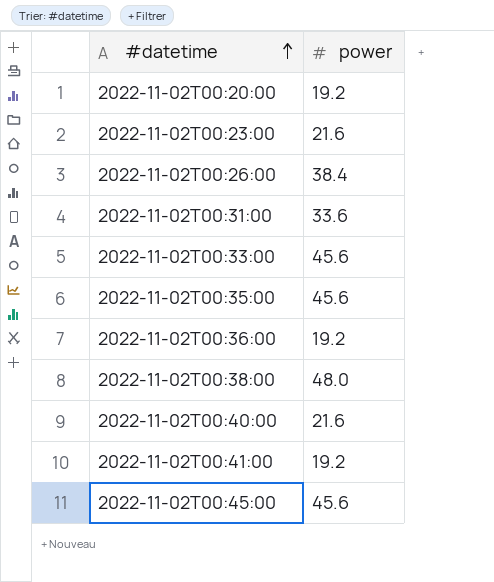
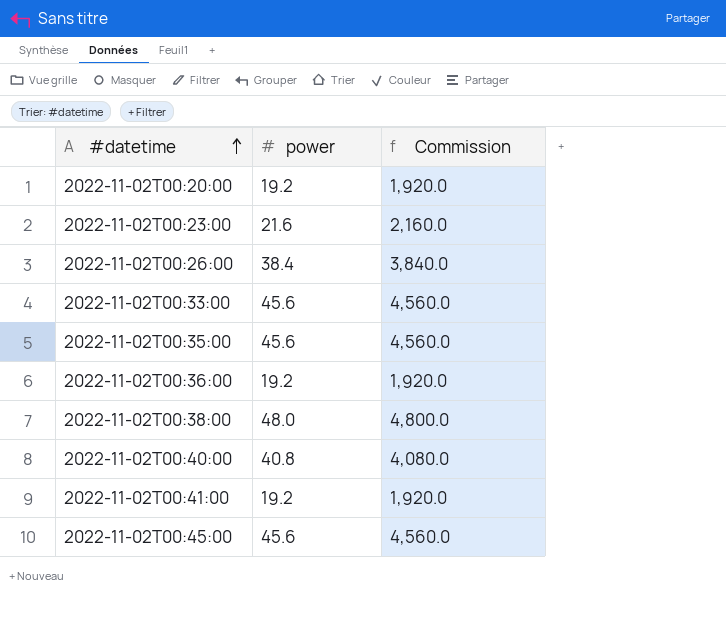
column Commission | formula: none -> [power] * 100
row 2022-11-02T00:31:00: 33.6 -> none
2022-11-02T00:40:00 | power: 21.6 -> 40.8

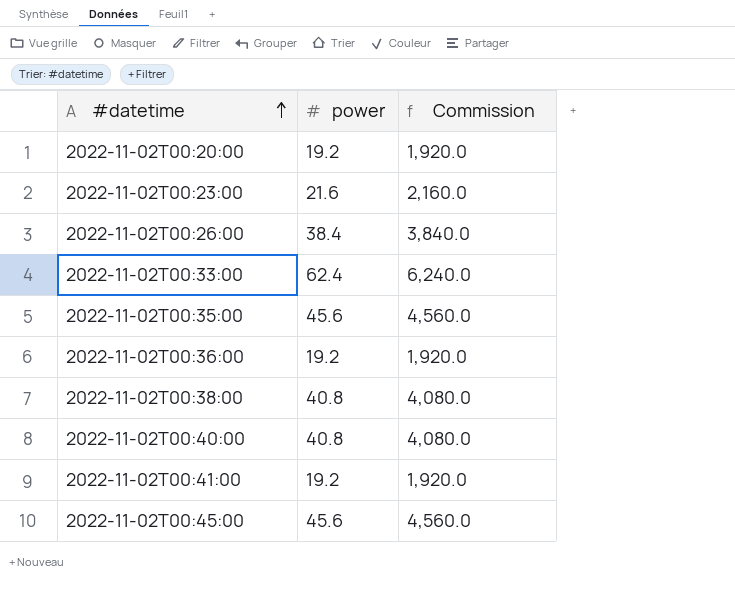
2022-11-02T00:33:00 | power: 45.6 -> 62.4
2022-11-02T00:33:00 | Commission: 4,560.0 -> 6,240.0
2022-11-02T00:38:00 | power: 48.0 -> 40.8
2022-11-02T00:38:00 | Commission: 4,800.0 -> 4,080.0

